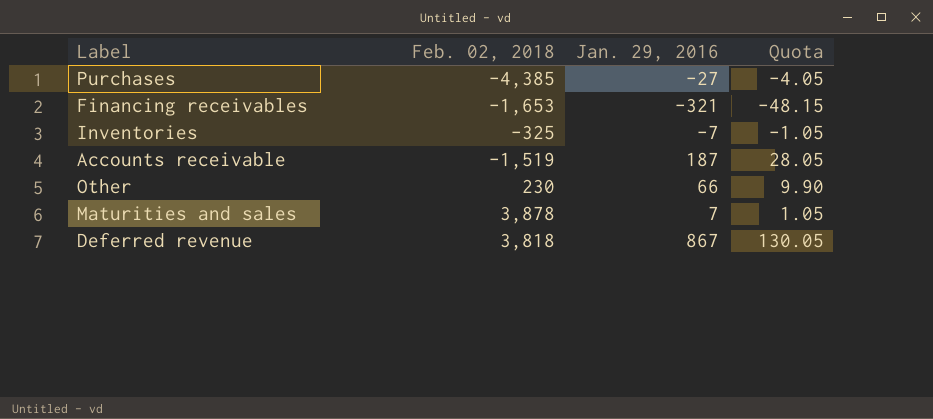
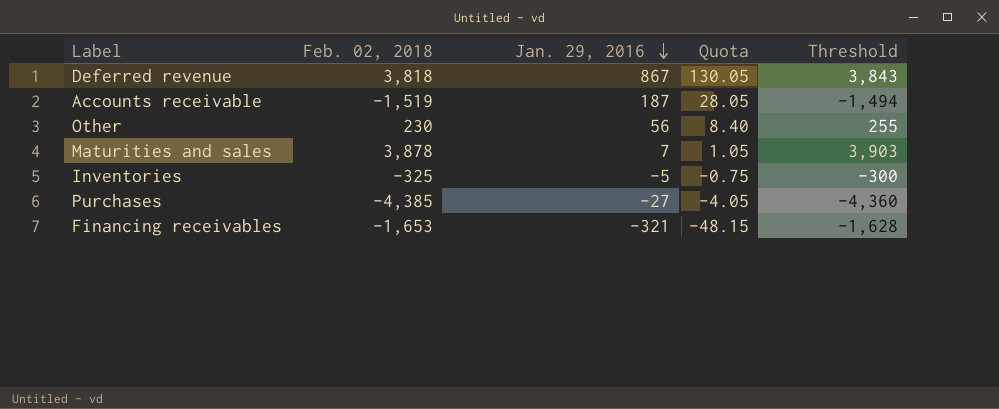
row order: none -> Jan. 29, 2016 descending
column Threshold | formula: none -> [Feb. 02, 2018] + 25
Other | Jan. 29, 2016: 66 -> 56
Other | Quota: 9.90 -> 8.40
Inventories | Jan. 29, 2016: -7 -> -5
Inventories | Quota: -1.05 -> -0.75

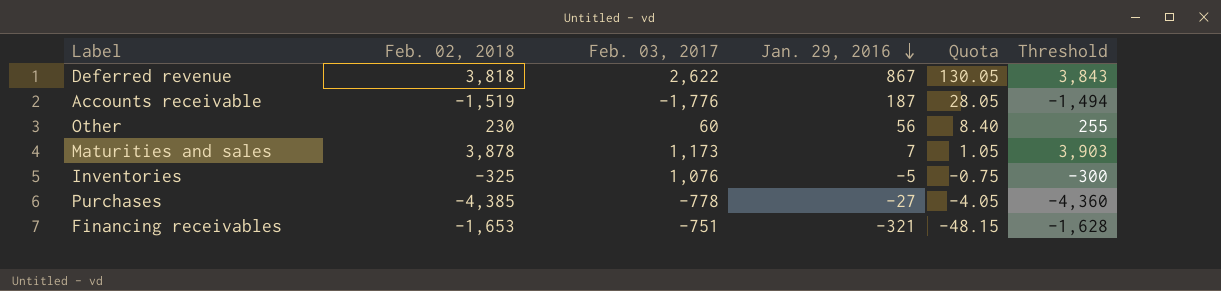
column Feb. 03, 2017 | position: none -> 3

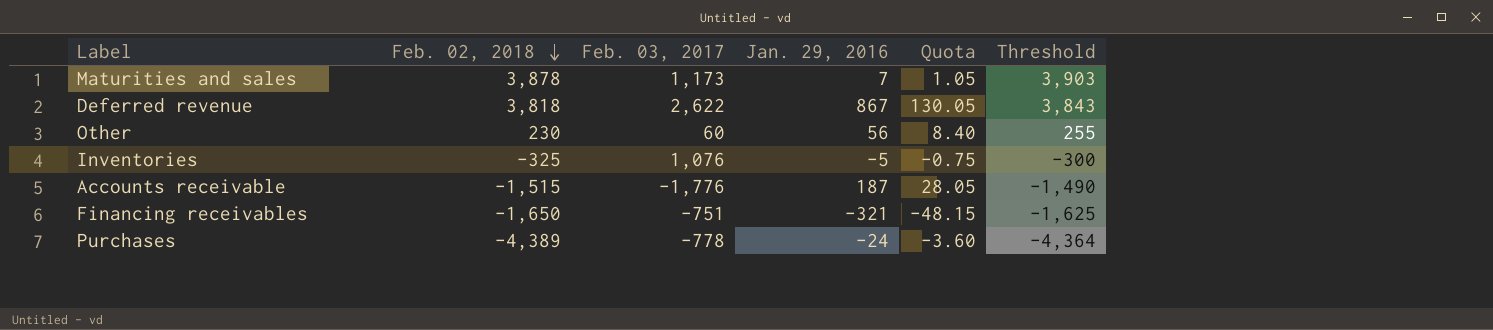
row order: Jan. 29, 2016 descending -> Feb. 02, 2018 descending
Accounts receivable | Feb. 02, 2018: -1,519 -> -1,515
Accounts receivable | Threshold: -1,494 -> -1,490
Financing receivables | Feb. 02, 2018: -1,653 -> -1,650
Financing receivables | Threshold: -1,628 -> -1,625
Purchases | Feb. 02, 2018: -4,385 -> -4,389
Purchases | Jan. 29, 2016: -27 -> -24
Purchases | Quota: -4.05 -> -3.60
Purchases | Threshold: -4,360 -> -4,364

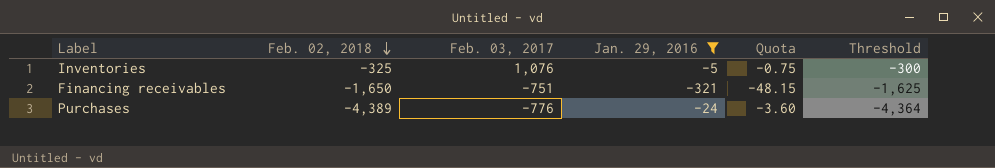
filter: none -> Jan. 29, 2016 <= -5
Purchases | Feb. 03, 2017: -778 -> -776

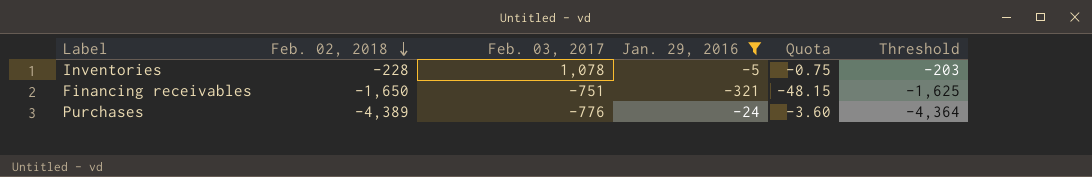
Inventories | Feb. 02, 2018: -325 -> -228
Inventories | Feb. 03, 2017: 1,076 -> 1,078
Inventories | Threshold: -300 -> -203

